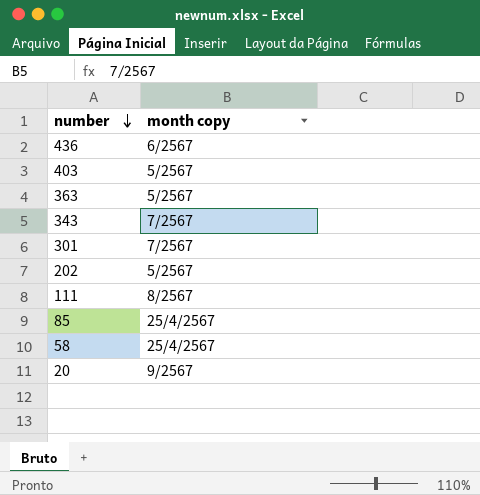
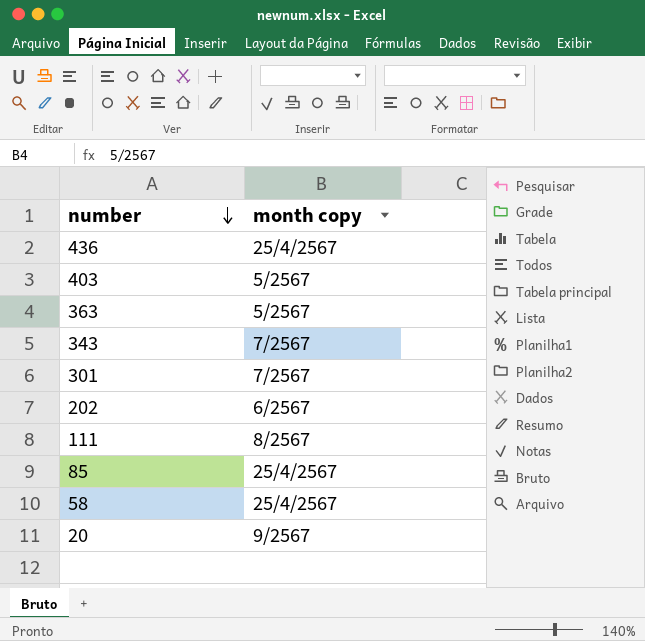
436 | month copy: 6/2567 -> 25/4/2567
202 | month copy: 5/2567 -> 6/2567

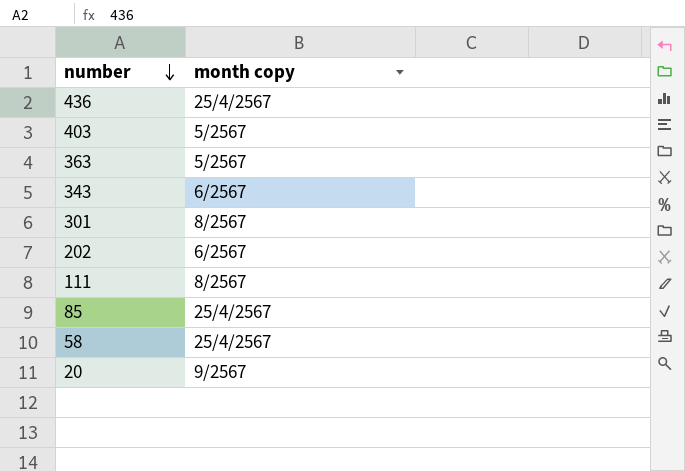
343 | month copy: 7/2567 -> 6/2567
301 | month copy: 7/2567 -> 8/2567

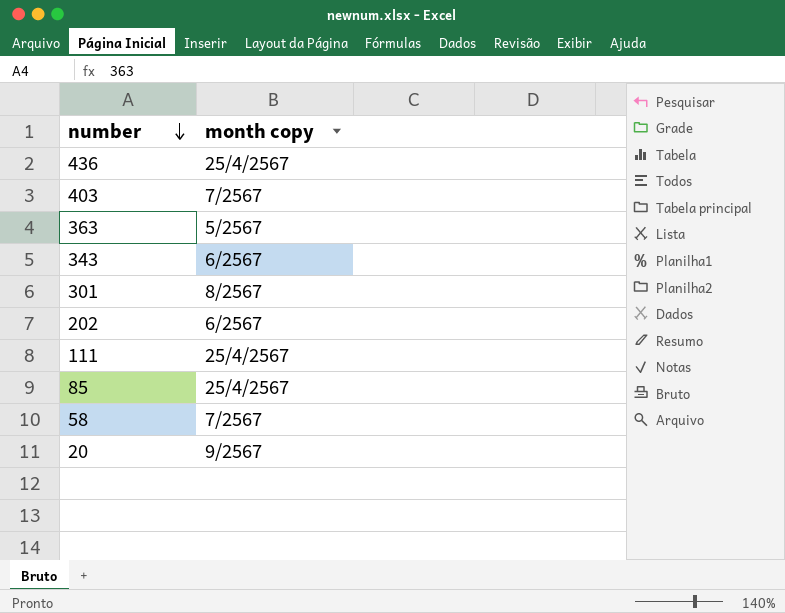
403 | month copy: 5/2567 -> 7/2567
111 | month copy: 8/2567 -> 25/4/2567
58 | month copy: 25/4/2567 -> 7/2567

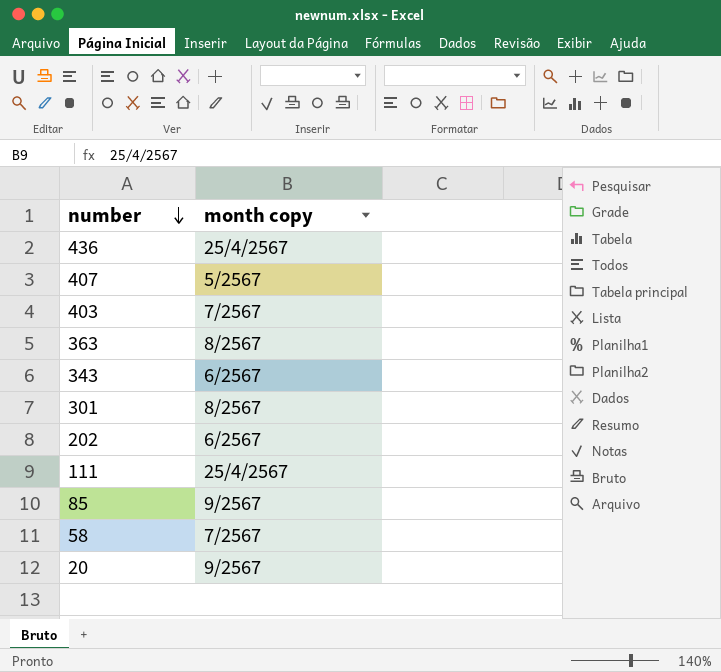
row 407: none -> 5/2567
363 | month copy: 5/2567 -> 8/2567
85 | month copy: 25/4/2567 -> 9/2567

